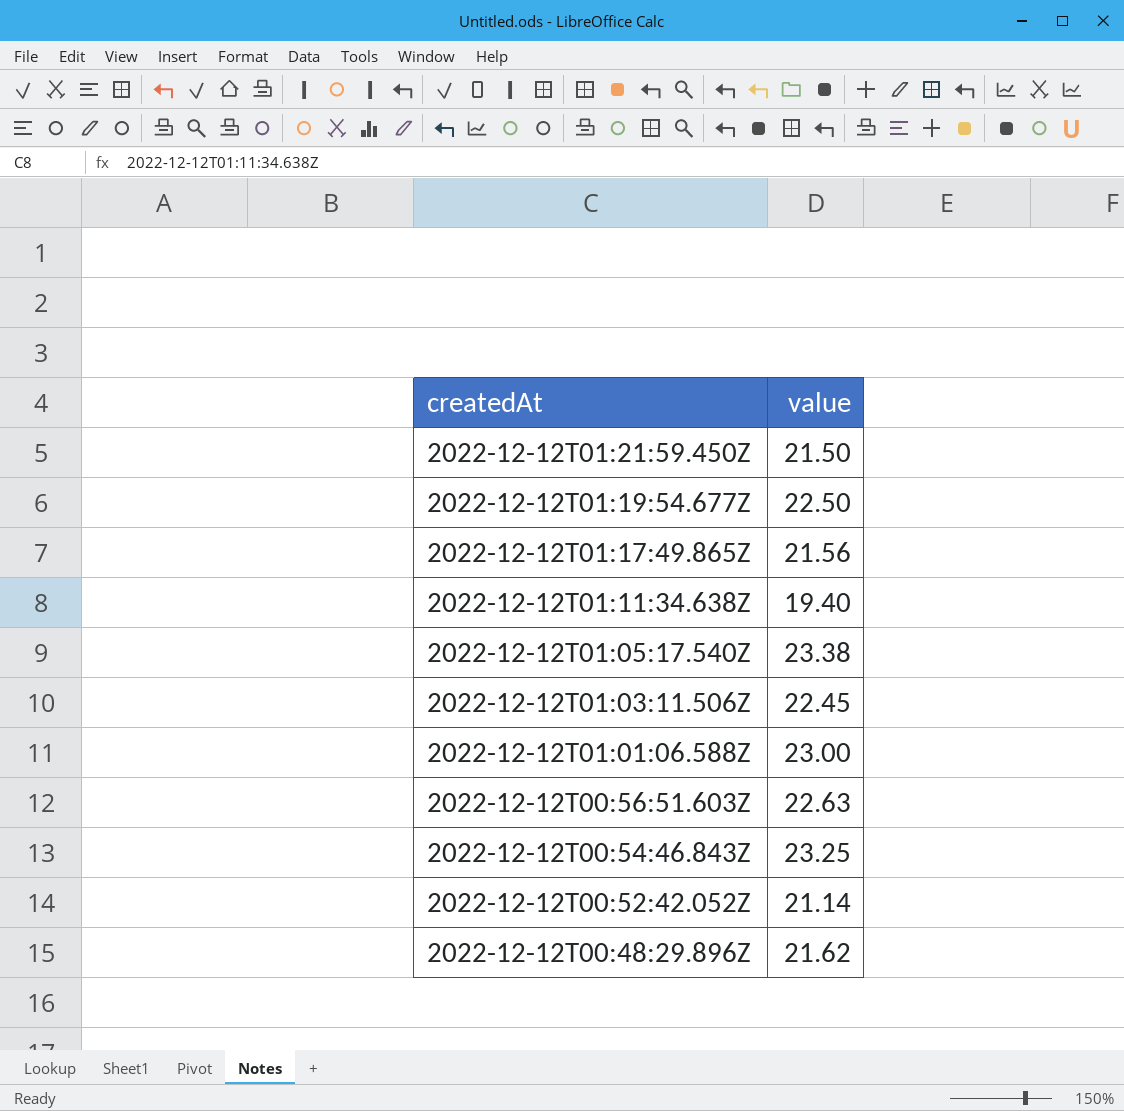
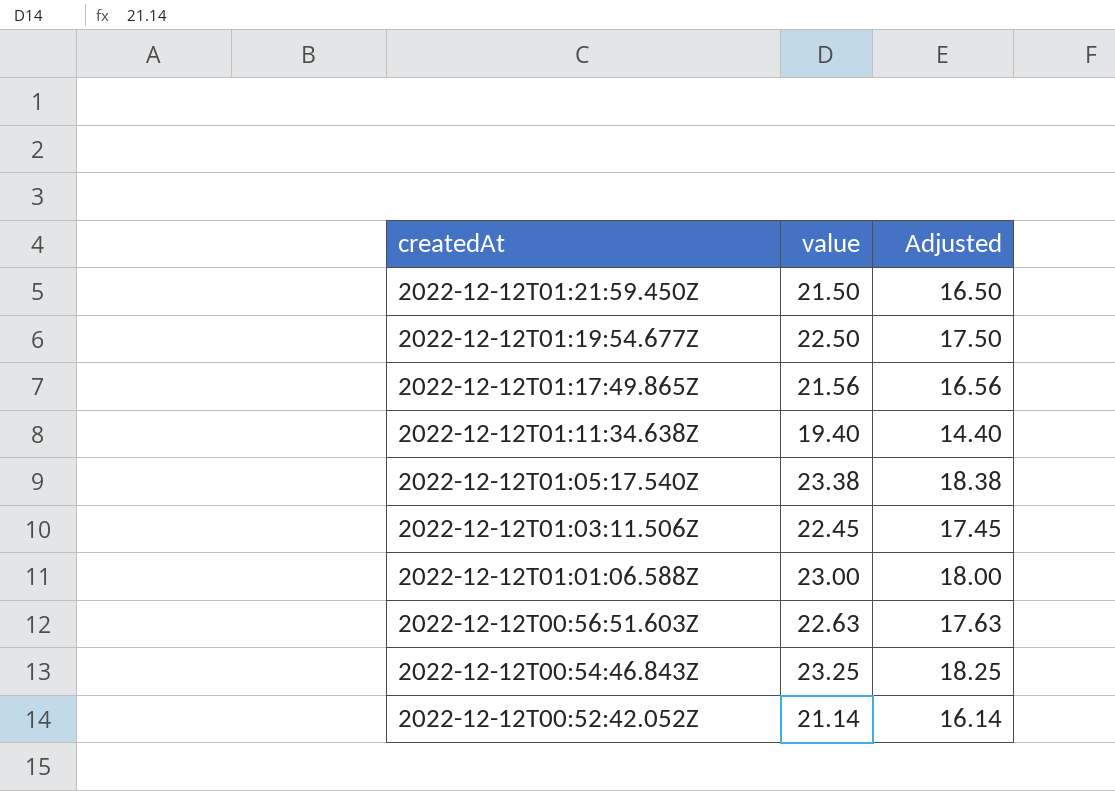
column Adjusted | formula: none -> [value] - 5
row 2022-12-12T00:48:29.896Z: 21.62 -> none

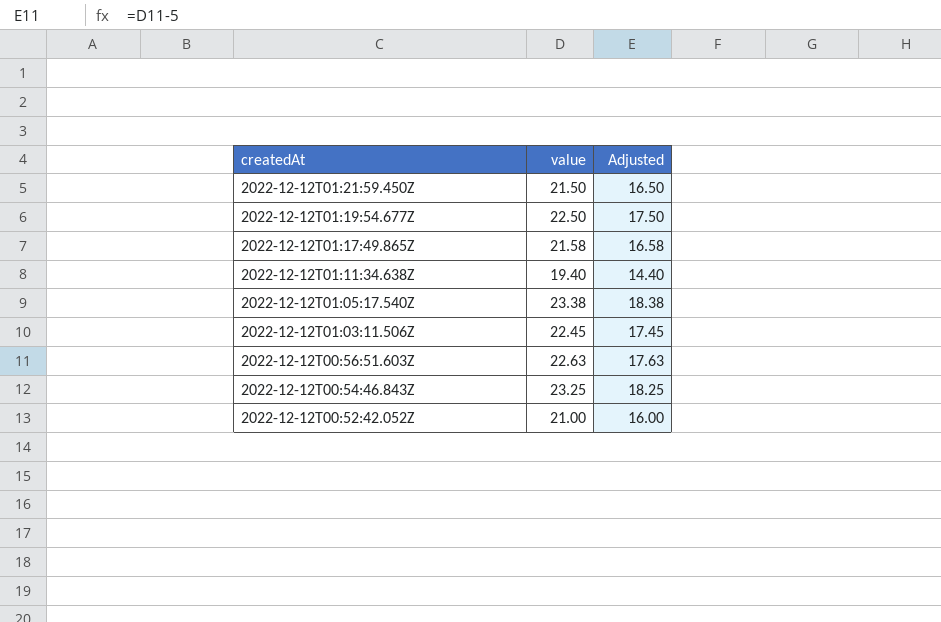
row 2022-12-12T01:01:06.588Z: 23.00 | 18.00 -> none
2022-12-12T01:17:49.865Z | value: 21.56 -> 21.58
2022-12-12T01:17:49.865Z | Adjusted: 16.56 -> 16.58
2022-12-12T00:52:42.052Z | value: 21.14 -> 21.00
2022-12-12T00:52:42.052Z | Adjusted: 16.14 -> 16.00

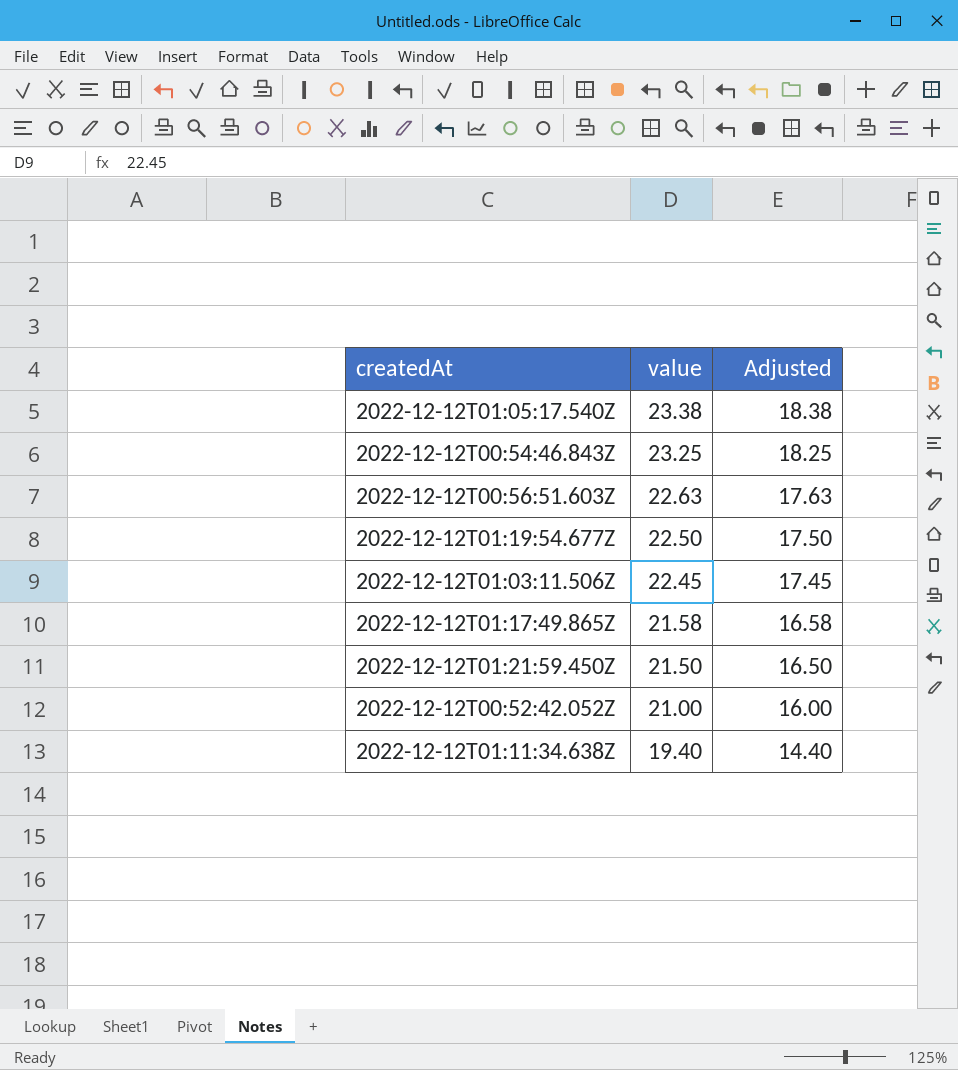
row order: createdAt descending -> value descending

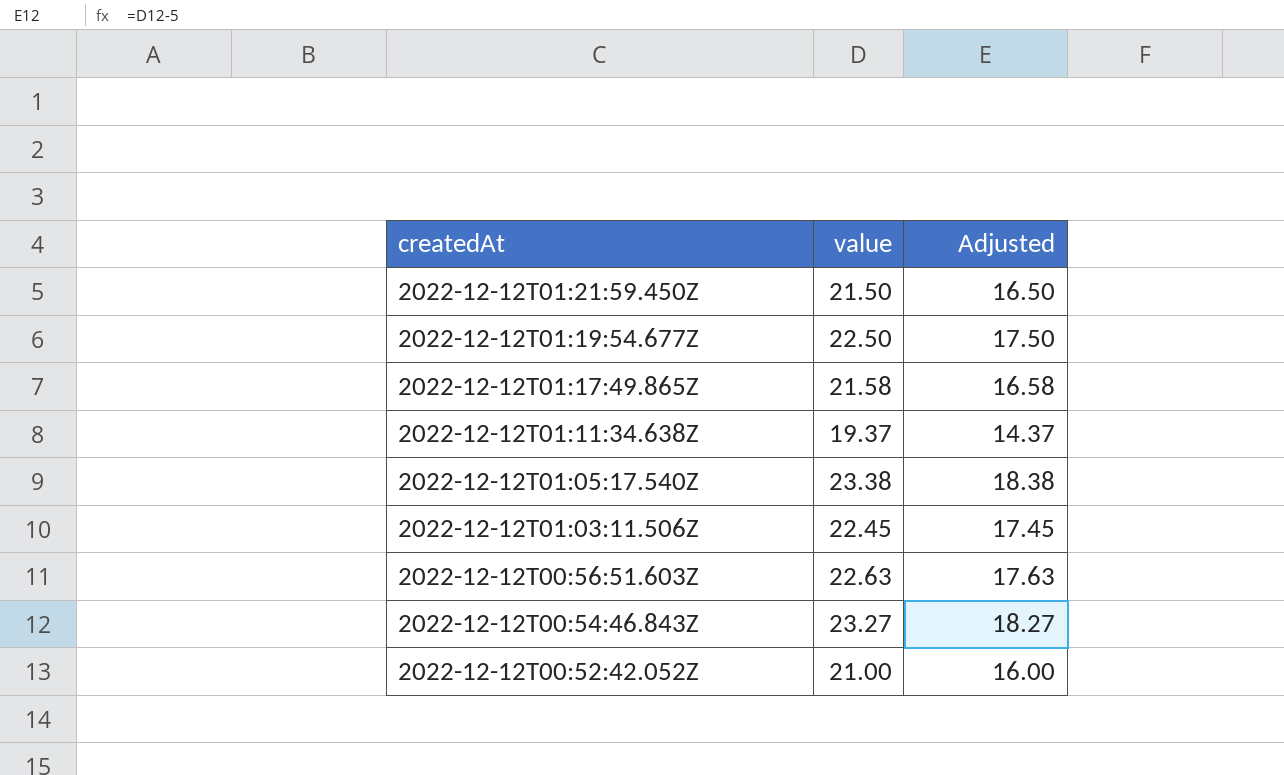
row order: value descending -> createdAt descending
2022-12-12T01:11:34.638Z | value: 19.40 -> 19.37
2022-12-12T01:11:34.638Z | Adjusted: 14.40 -> 14.37
2022-12-12T00:54:46.843Z | value: 23.25 -> 23.27
2022-12-12T00:54:46.843Z | Adjusted: 18.25 -> 18.27

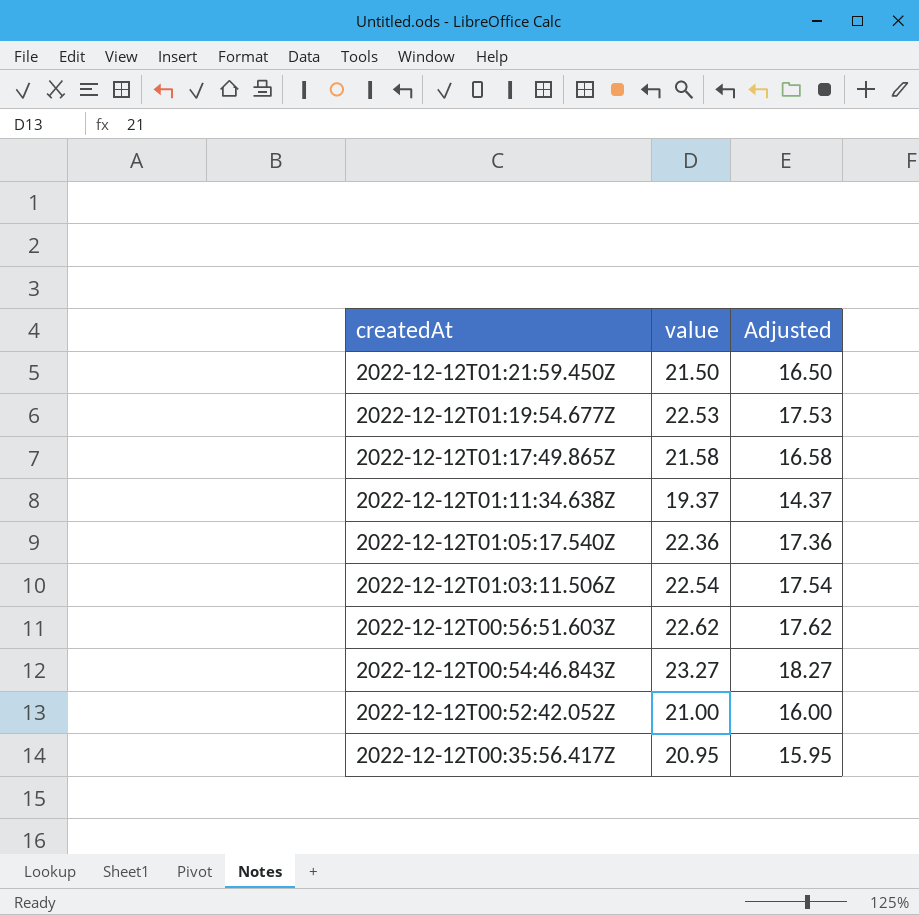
2022-12-12T01:19:54.677Z | value: 22.50 -> 22.53
2022-12-12T01:19:54.677Z | Adjusted: 17.50 -> 17.53
2022-12-12T01:05:17.540Z | value: 23.38 -> 22.36
2022-12-12T01:05:17.540Z | Adjusted: 18.38 -> 17.36
2022-12-12T01:03:11.506Z | value: 22.45 -> 22.54
2022-12-12T01:03:11.506Z | Adjusted: 17.45 -> 17.54
2022-12-12T00:56:51.603Z | value: 22.63 -> 22.62
2022-12-12T00:56:51.603Z | Adjusted: 17.63 -> 17.62
row 2022-12-12T00:35:56.417Z: none -> 20.95 | 15.95

